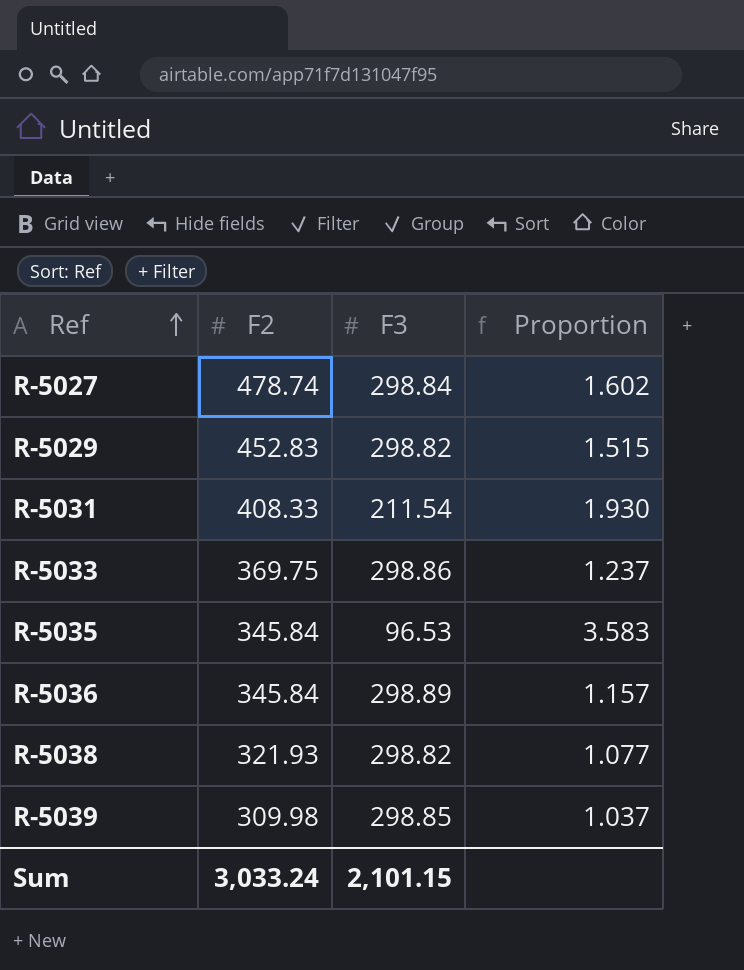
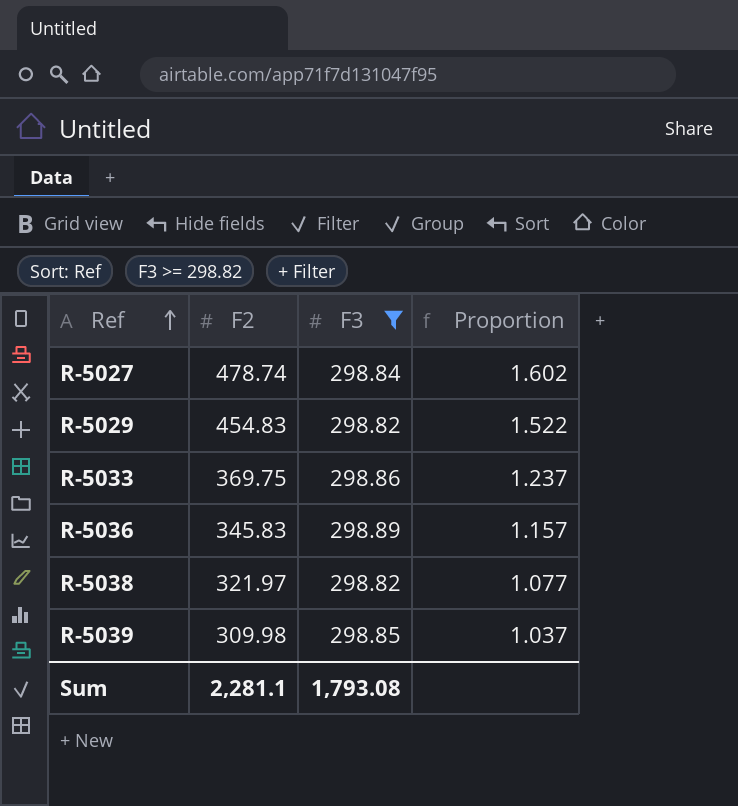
filter: none -> F3 >= 298.82
R-5029 | F2: 452.83 -> 454.83
R-5029 | Proportion: 1.515 -> 1.522
R-5036 | F2: 345.84 -> 345.83
R-5038 | F2: 321.93 -> 321.97
Sum | F2: 3,033.24 -> 2,281.1
Sum | F3: 2,101.15 -> 1,793.08

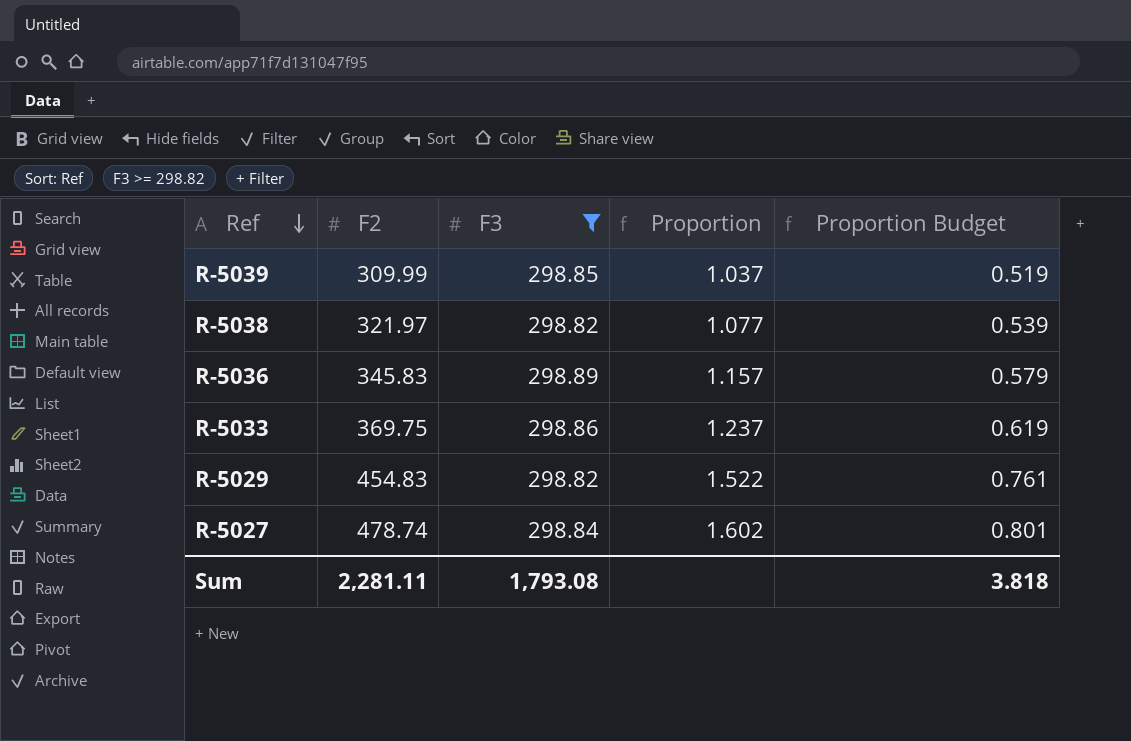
row order: Ref ascending -> Ref descending
column Proportion Budget | formula: none -> [Proportion] * 0.5
R-5039 | F2: 309.98 -> 309.99
Sum | F2: 2,281.1 -> 2,281.11

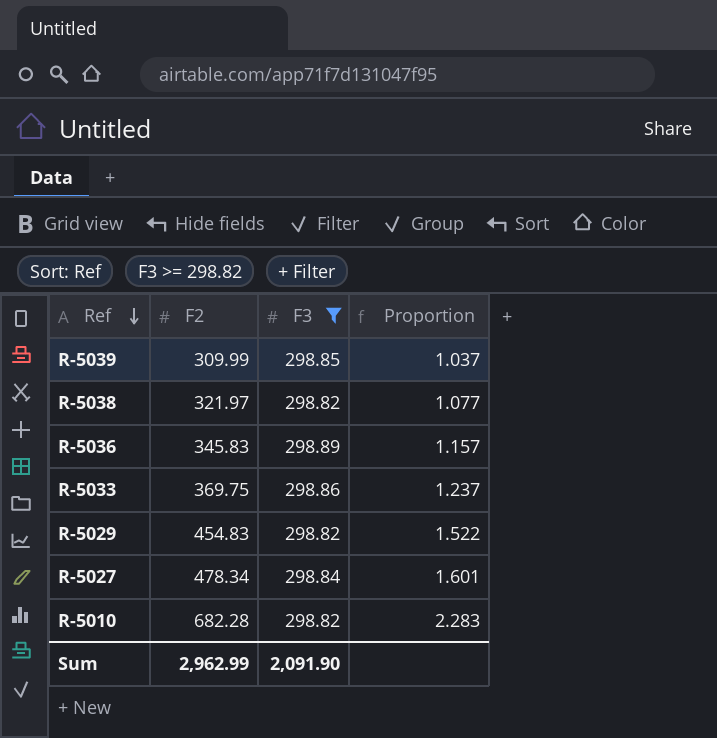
column Proportion Budget | formula: [Proportion] * 0.5 -> none
R-5027 | F2: 478.74 -> 478.34
R-5027 | Proportion: 1.602 -> 1.601
row R-5010: none -> 682.28 | 298.82 | 2.283
Sum | F2: 2,281.11 -> 2,962.99
Sum | F3: 1,793.08 -> 2,091.90

